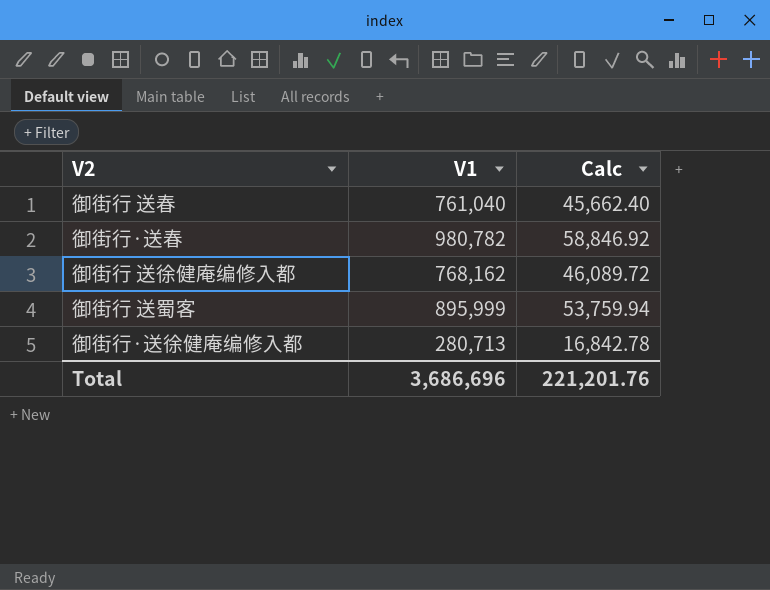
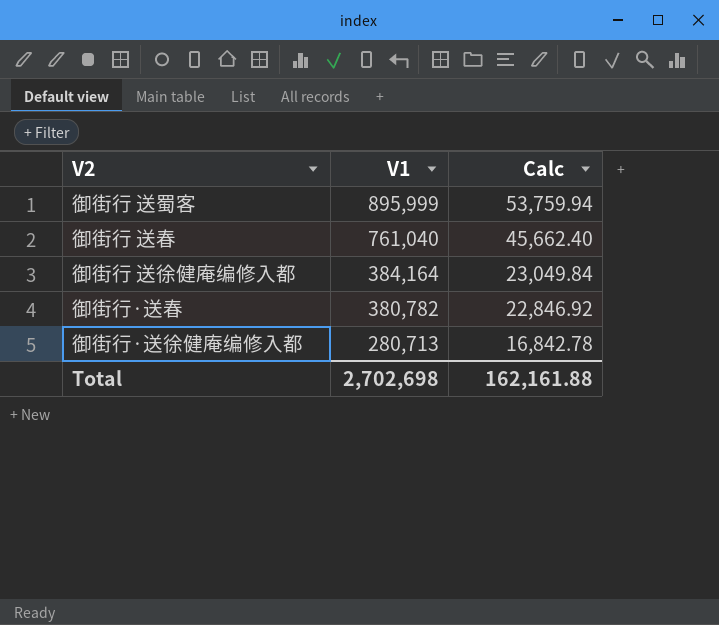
row order: none -> V1 descending
御街行 送徐健庵编修入都 | V1: 768,162 -> 384,164
御街行 送徐健庵编修入都 | Calc: 46,089.72 -> 23,049.84
御街行·送春 | V1: 980,782 -> 380,782
御街行·送春 | Calc: 58,846.92 -> 22,846.92
Total | V1: 3,686,696 -> 2,702,698
Total | Calc: 221,201.76 -> 162,161.88

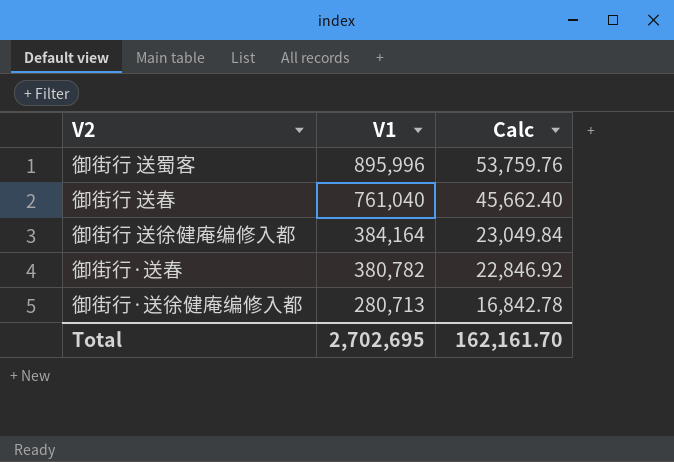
御街行 送蜀客 | V1: 895,999 -> 895,996
御街行 送蜀客 | Calc: 53,759.94 -> 53,759.76
Total | V1: 2,702,698 -> 2,702,695
Total | Calc: 162,161.88 -> 162,161.70

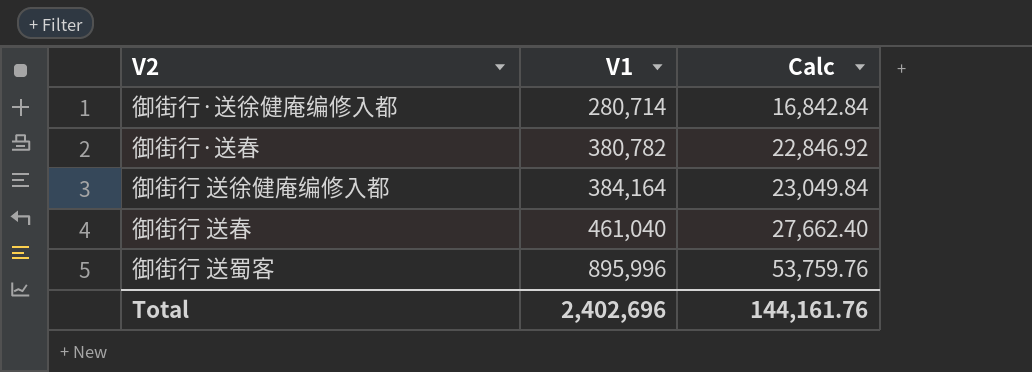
row order: V1 descending -> V1 ascending
御街行·送徐健庵编修入都 | V1: 280,713 -> 280,714
御街行·送徐健庵编修入都 | Calc: 16,842.78 -> 16,842.84
御街行 送春 | V1: 761,040 -> 461,040
御街行 送春 | Calc: 45,662.40 -> 27,662.40
Total | V1: 2,702,695 -> 2,402,696
Total | Calc: 162,161.70 -> 144,161.76

